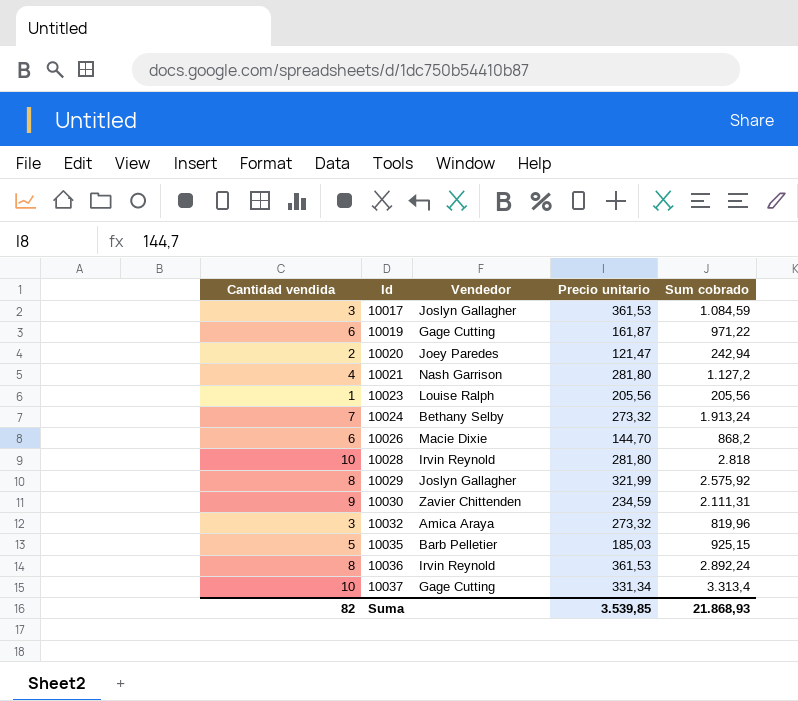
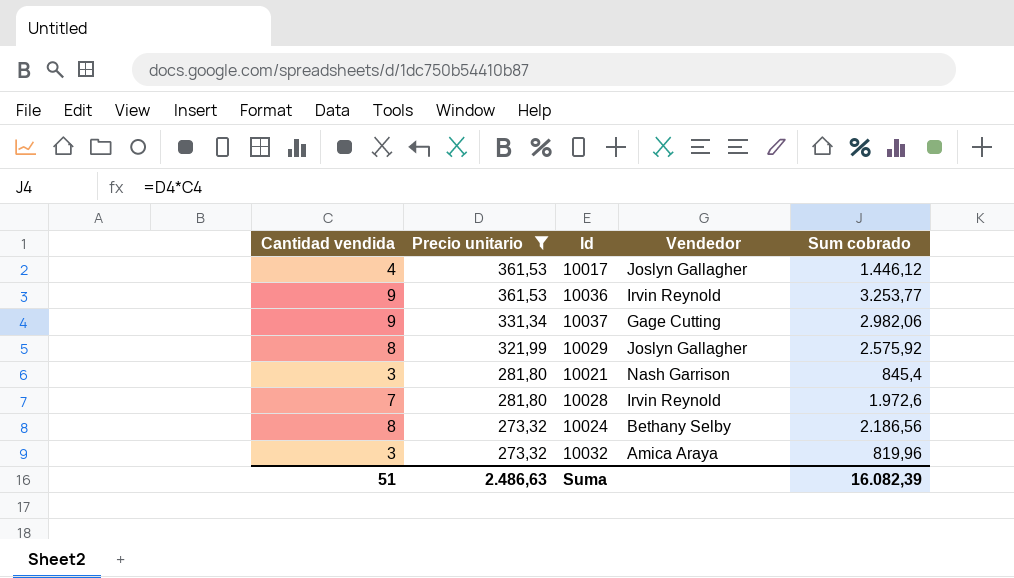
filter: none -> Precio unitario >= 273,32
row order: Id ascending -> Precio unitario descending
column Precio unitario | position: 4 -> 2
10017 | Cantidad vendida: 3 -> 4
10017 | Sum cobrado: 1.084,59 -> 1.446,12
10036 | Cantidad vendida: 8 -> 9
10036 | Sum cobrado: 2.892,24 -> 3.253,77
10037 | Cantidad vendida: 10 -> 9
10037 | Sum cobrado: 3.313,4 -> 2.982,06
10021 | Cantidad vendida: 4 -> 3
10021 | Sum cobrado: 1.127,2 -> 845,4
10028 | Cantidad vendida: 10 -> 7
10028 | Sum cobrado: 2.818 -> 1.972,6
10024 | Cantidad vendida: 7 -> 8
10024 | Sum cobrado: 1.913,24 -> 2.186,56
Suma | Cantidad vendida: 82 -> 51
Suma | Precio unitario: 3.539,85 -> 2.486,63
Suma | Sum cobrado: 21.868,93 -> 16.082,39

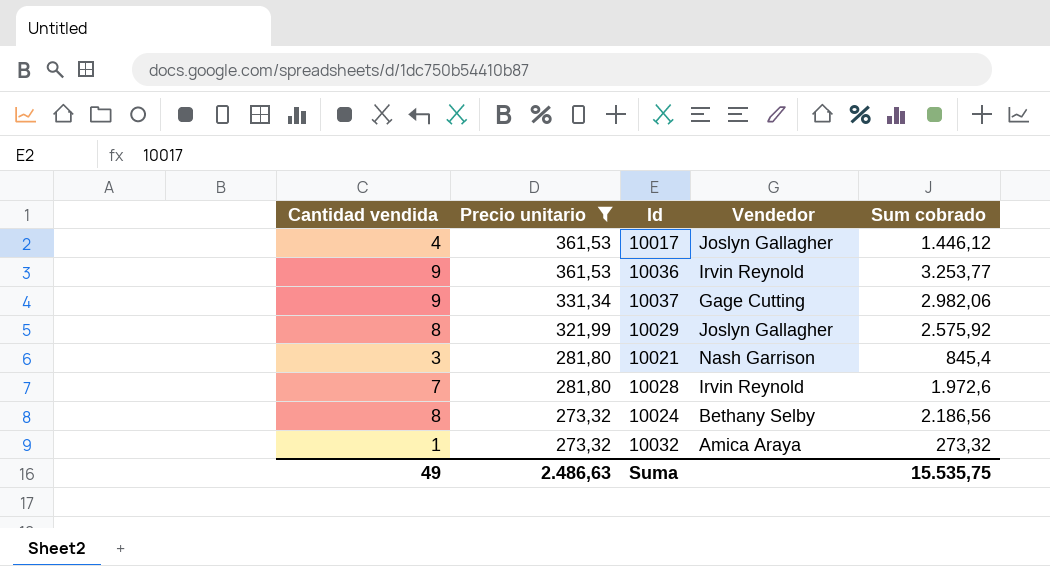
10032 | Cantidad vendida: 3 -> 1
10032 | Sum cobrado: 819,96 -> 273,32
Suma | Cantidad vendida: 51 -> 49
Suma | Sum cobrado: 16.082,39 -> 15.535,75

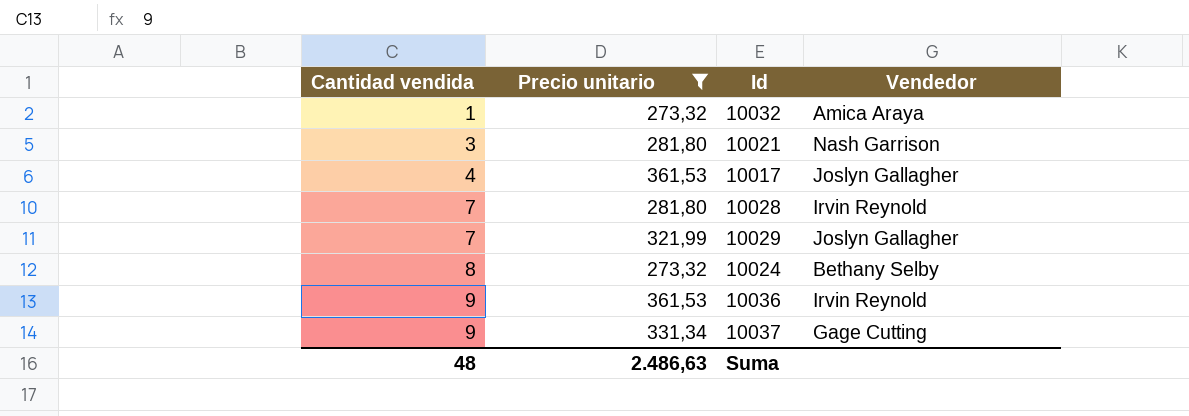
row order: Precio unitario descending -> Cantidad vendida ascending
column Sum cobrado | formula: [Cantidad vendida] * [Precio unitario] -> none
10029 | Cantidad vendida: 8 -> 7
Suma | Cantidad vendida: 49 -> 48

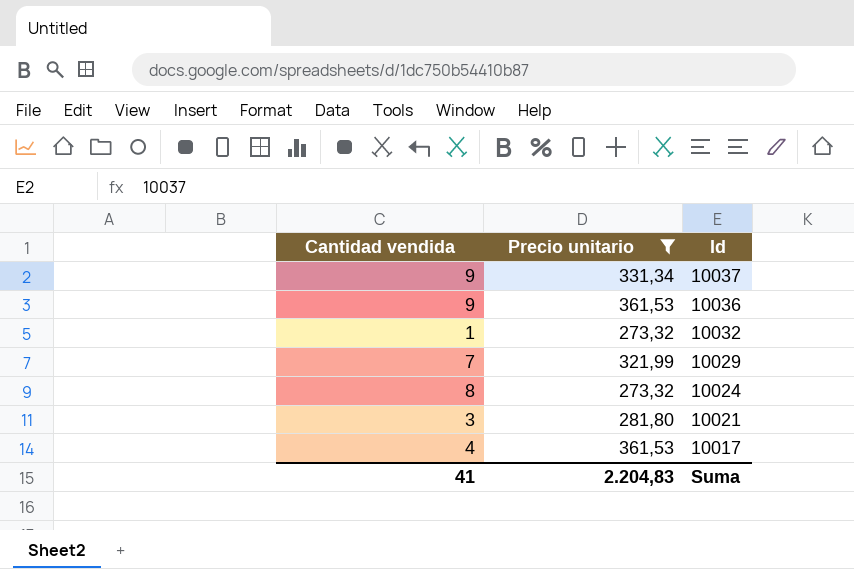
row order: Cantidad vendida ascending -> Id descending
column Vendedor | position: 4 -> none
row 10028: 7 | 281,80 | Irvin Reynold -> none
Suma | Cantidad vendida: 48 -> 41
Suma | Precio unitario: 2.486,63 -> 2.204,83

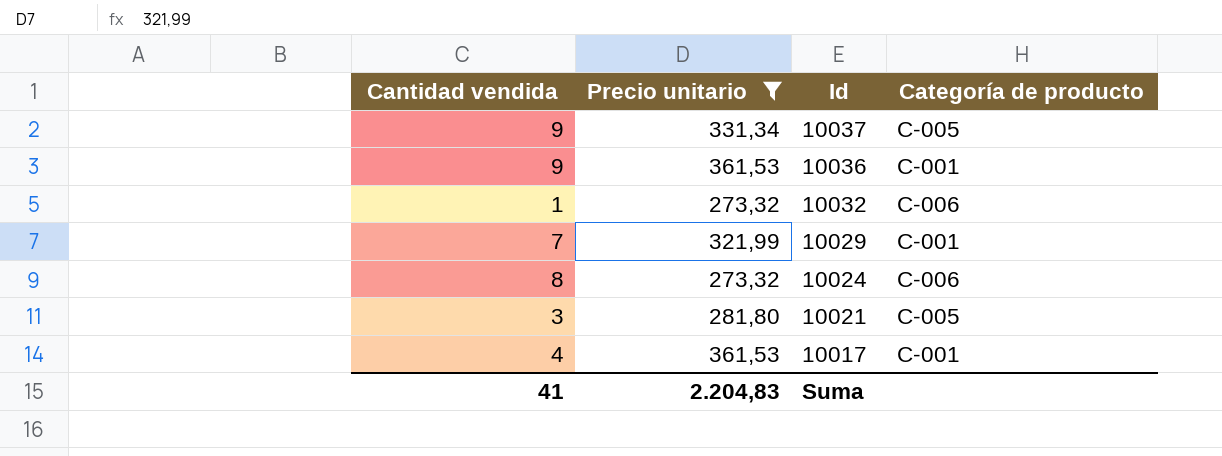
column Categoría de producto | position: none -> 4

